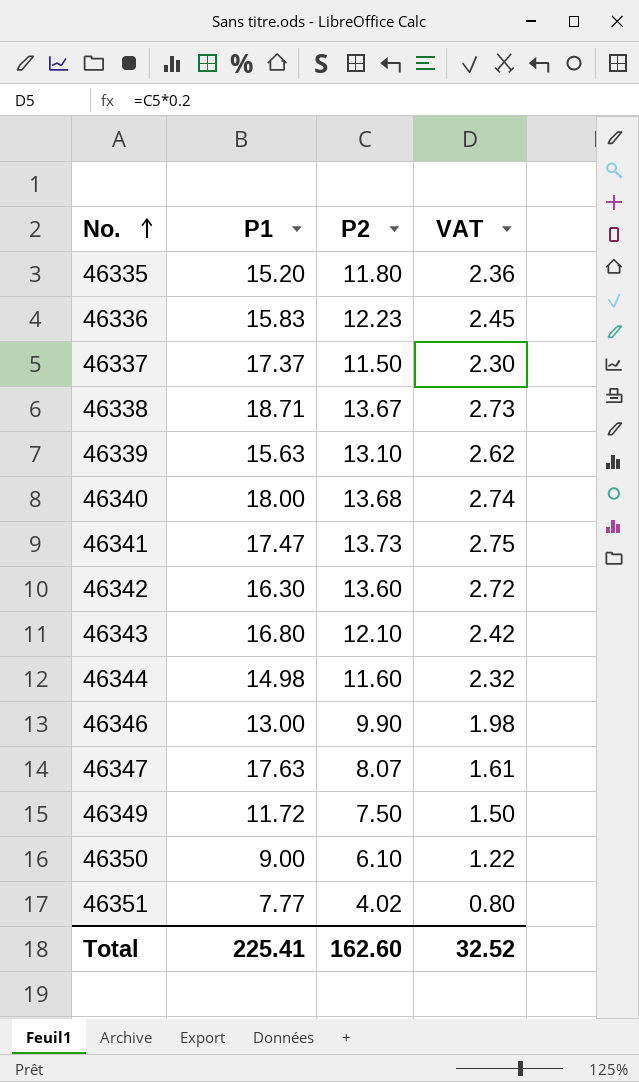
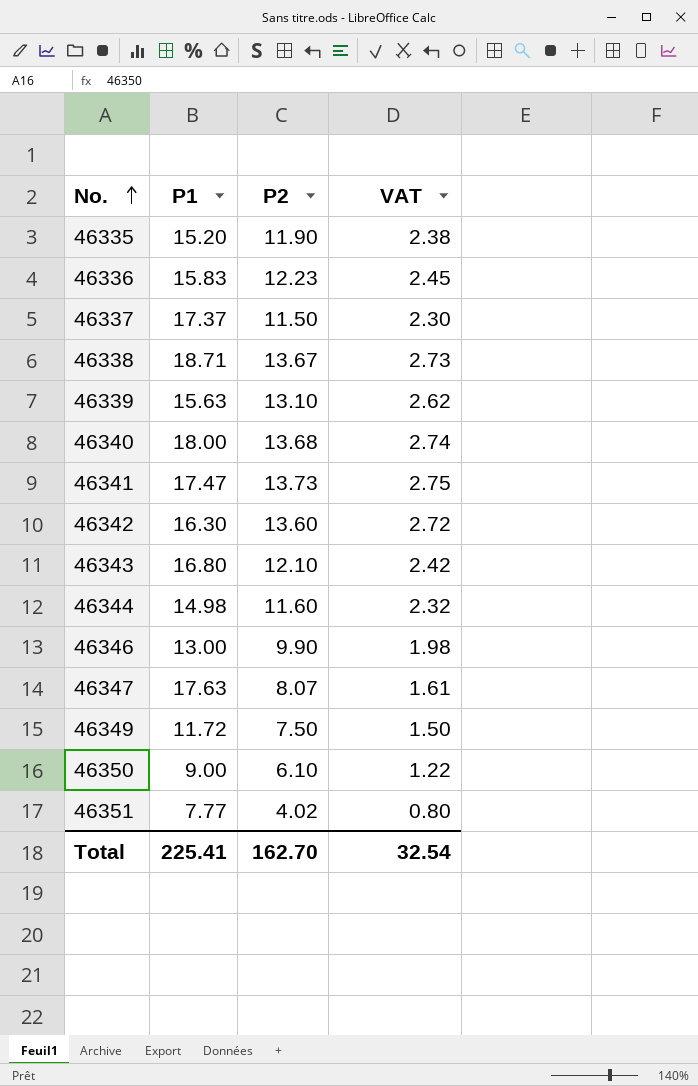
46335 | P2: 11.80 -> 11.90
46335 | VAT: 2.36 -> 2.38
Total | P2: 162.60 -> 162.70
Total | VAT: 32.52 -> 32.54

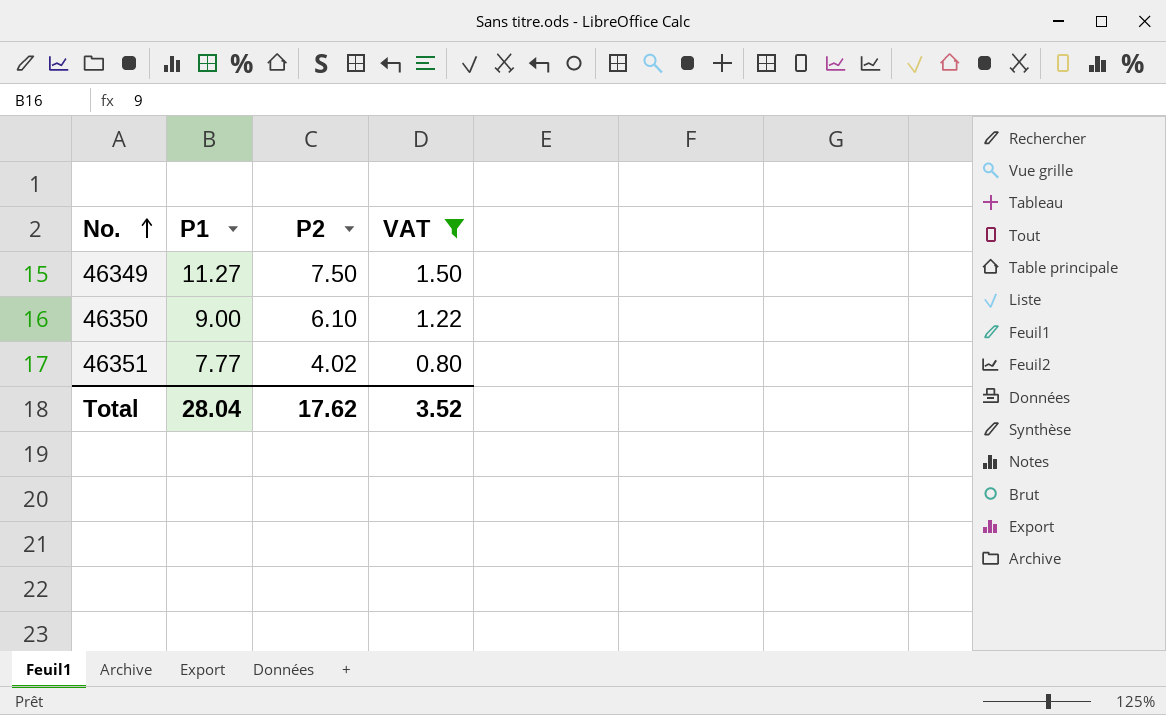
filter: none -> VAT <= 1.50
46349 | P1: 11.72 -> 11.27
Total | P1: 225.41 -> 28.04
Total | P2: 162.70 -> 17.62
Total | VAT: 32.54 -> 3.52

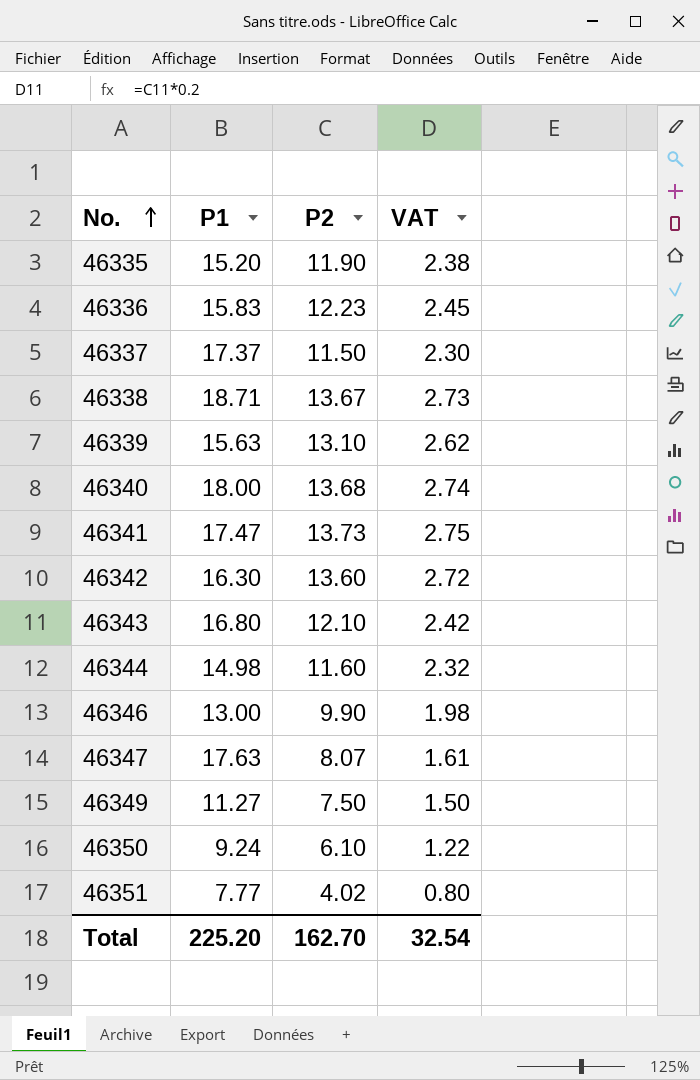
filter: VAT <= 1.50 -> none
46350 | P1: 9.00 -> 9.24
Total | P1: 28.04 -> 225.20
Total | P2: 17.62 -> 162.70
Total | VAT: 3.52 -> 32.54

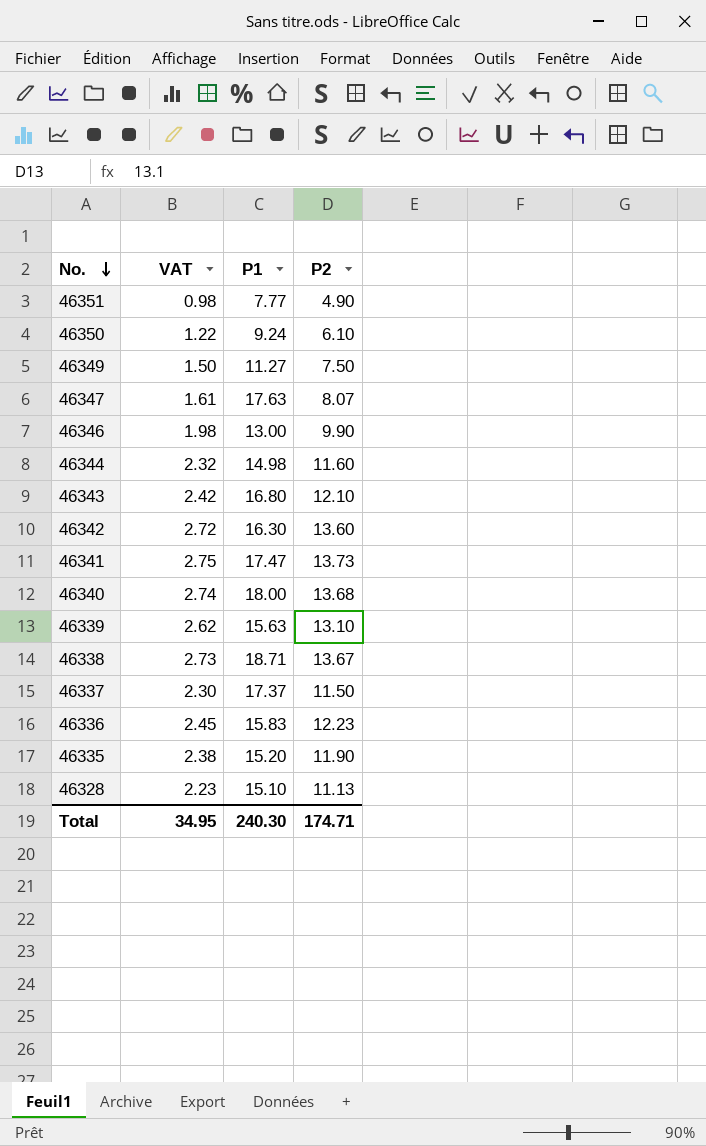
row order: No. ascending -> No. descending
column VAT | position: 4 -> 2
46351 | VAT: 0.80 -> 0.98
46351 | P2: 4.02 -> 4.90
row 46328: none -> 2.23 | 15.10 | 11.13
Total | VAT: 32.54 -> 34.95
Total | P1: 225.20 -> 240.30
Total | P2: 162.70 -> 174.71

